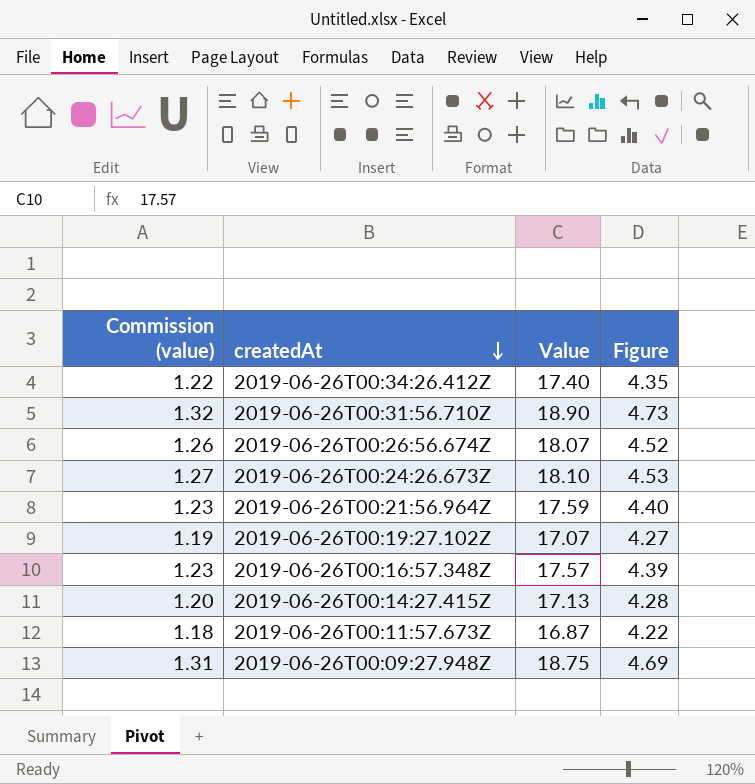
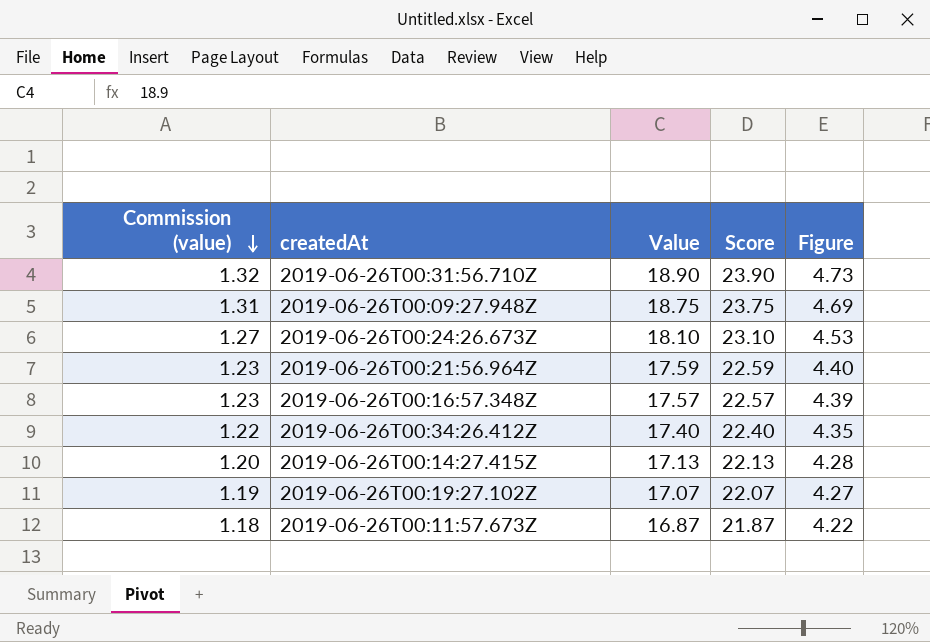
row order: createdAt descending -> Commission (value) descending
column Score | formula: none -> [Value] + 5
row 2019-06-26T00:26:56.674Z: 1.26 | 18.07 | 4.52 -> none

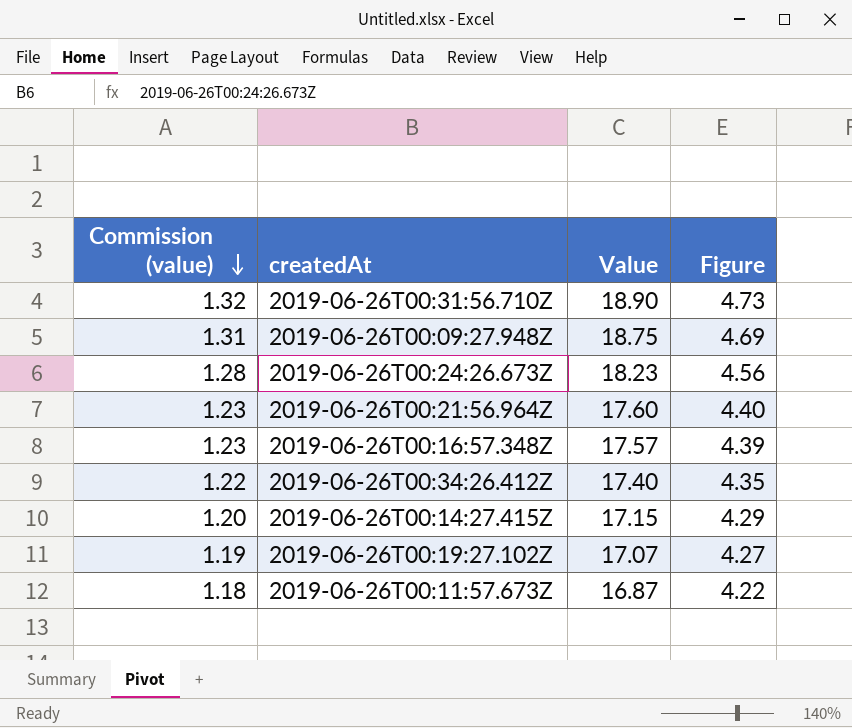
column Score | formula: [Value] + 5 -> none
2019-06-26T00:24:26.673Z | Commission (value): 1.27 -> 1.28
2019-06-26T00:24:26.673Z | Value: 18.10 -> 18.23
2019-06-26T00:24:26.673Z | Figure: 4.53 -> 4.56
2019-06-26T00:21:56.964Z | Value: 17.59 -> 17.60
2019-06-26T00:14:27.415Z | Value: 17.13 -> 17.15
2019-06-26T00:14:27.415Z | Figure: 4.28 -> 4.29

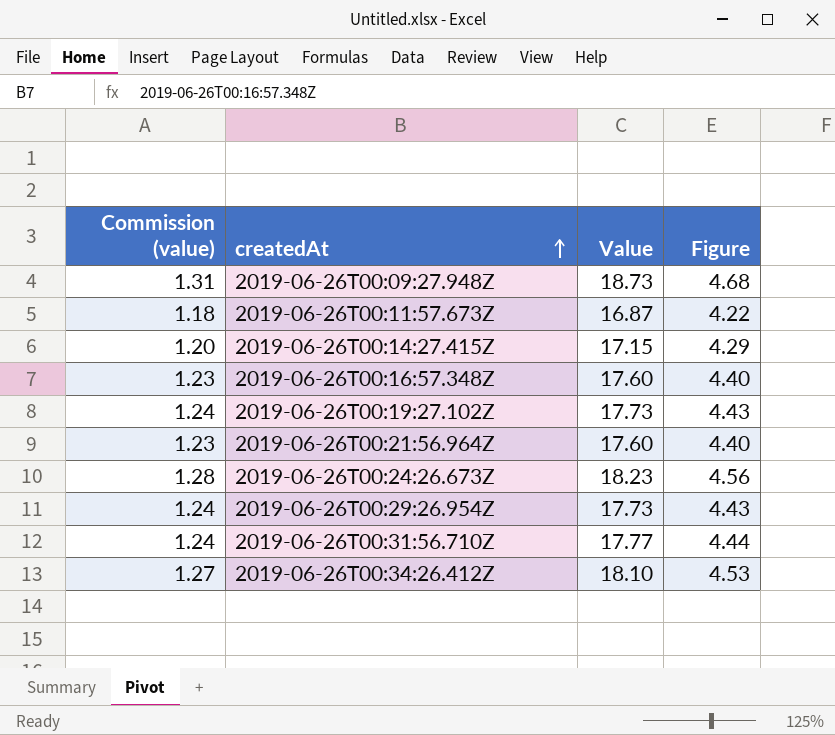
row order: Commission (value) descending -> createdAt ascending
2019-06-26T00:09:27.948Z | Value: 18.75 -> 18.73
2019-06-26T00:09:27.948Z | Figure: 4.69 -> 4.68
2019-06-26T00:16:57.348Z | Value: 17.57 -> 17.60
2019-06-26T00:16:57.348Z | Figure: 4.39 -> 4.40
2019-06-26T00:19:27.102Z | Commission (value): 1.19 -> 1.24
2019-06-26T00:19:27.102Z | Value: 17.07 -> 17.73
2019-06-26T00:19:27.102Z | Figure: 4.27 -> 4.43
row 2019-06-26T00:29:26.954Z: none -> 1.24 | 17.73 | 4.43
2019-06-26T00:31:56.710Z | Commission (value): 1.32 -> 1.24
2019-06-26T00:31:56.710Z | Value: 18.90 -> 17.77
2019-06-26T00:31:56.710Z | Figure: 4.73 -> 4.44
2019-06-26T00:34:26.412Z | Commission (value): 1.22 -> 1.27
2019-06-26T00:34:26.412Z | Value: 17.40 -> 18.10
2019-06-26T00:34:26.412Z | Figure: 4.35 -> 4.53

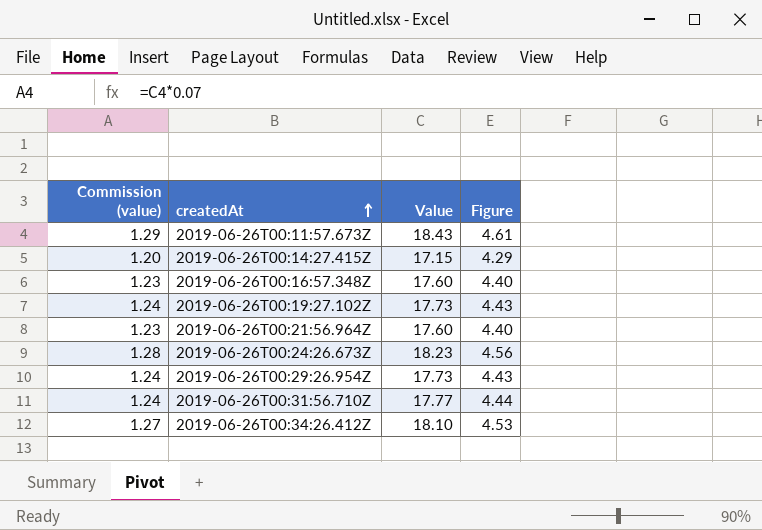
row 2019-06-26T00:09:27.948Z: 1.31 | 18.73 | 4.68 -> none
2019-06-26T00:11:57.673Z | Commission (value): 1.18 -> 1.29
2019-06-26T00:11:57.673Z | Value: 16.87 -> 18.43
2019-06-26T00:11:57.673Z | Figure: 4.22 -> 4.61

